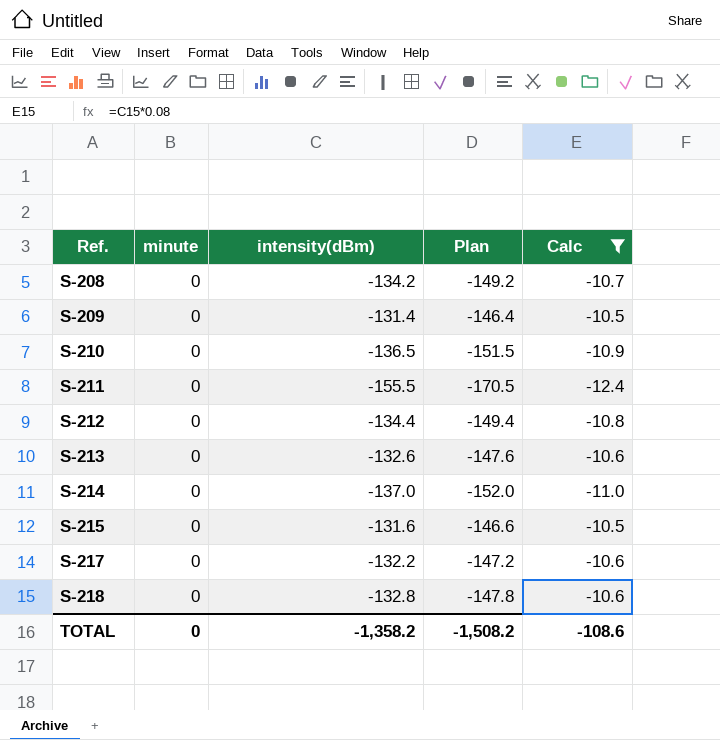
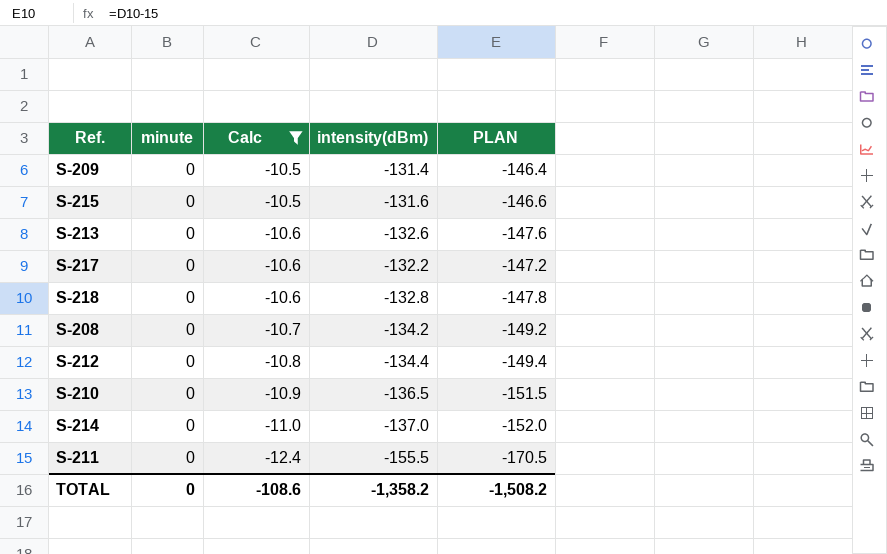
row order: Ref. ascending -> Calc descending
column Calc | position: 5 -> 3
column name: Plan -> PLAN

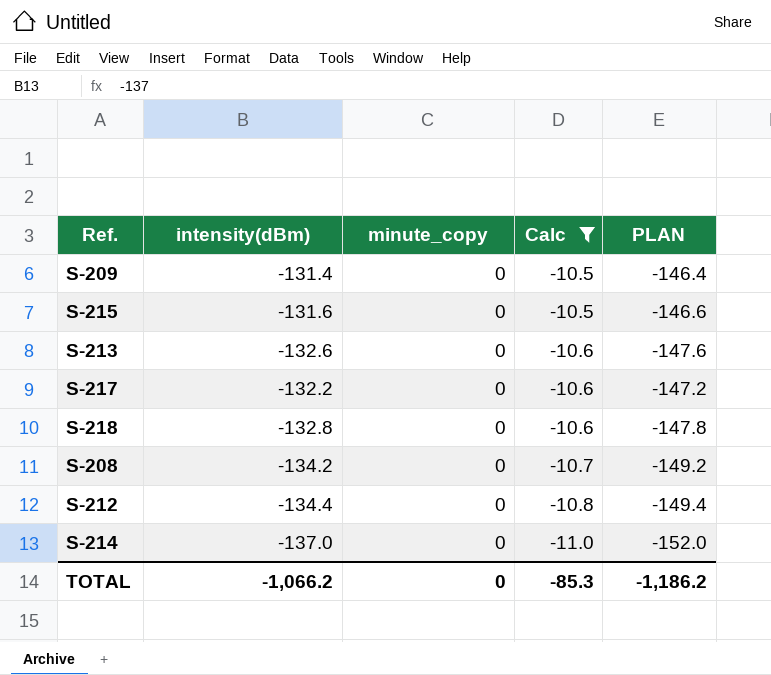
column intensity(dBm) | position: 4 -> 2
column name: minute -> minute_copy
row S-210: 0 | -10.9 | -136.5 | -151.5 -> none
row S-211: 0 | -12.4 | -155.5 | -170.5 -> none
TOTAL | intensity(dBm): -1,358.2 -> -1,066.2
TOTAL | Calc: -108.6 -> -85.3
TOTAL | PLAN: -1,508.2 -> -1,186.2

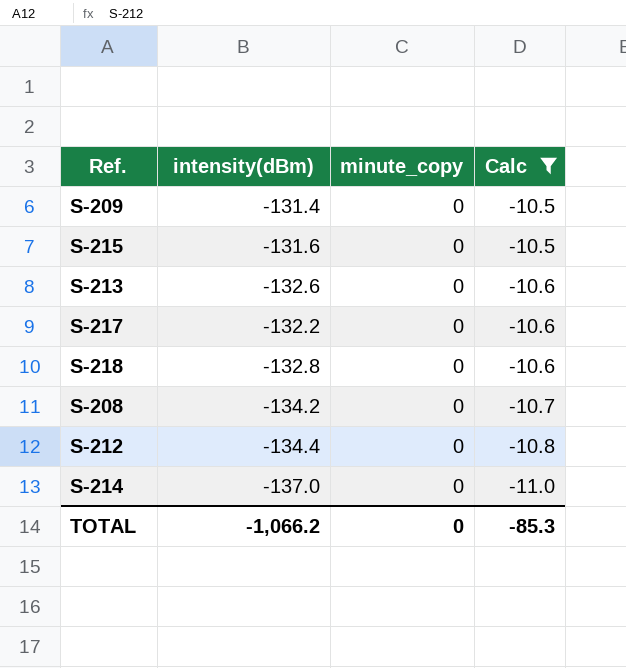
column PLAN | formula: [intensity(dBm)] - 15 -> none

